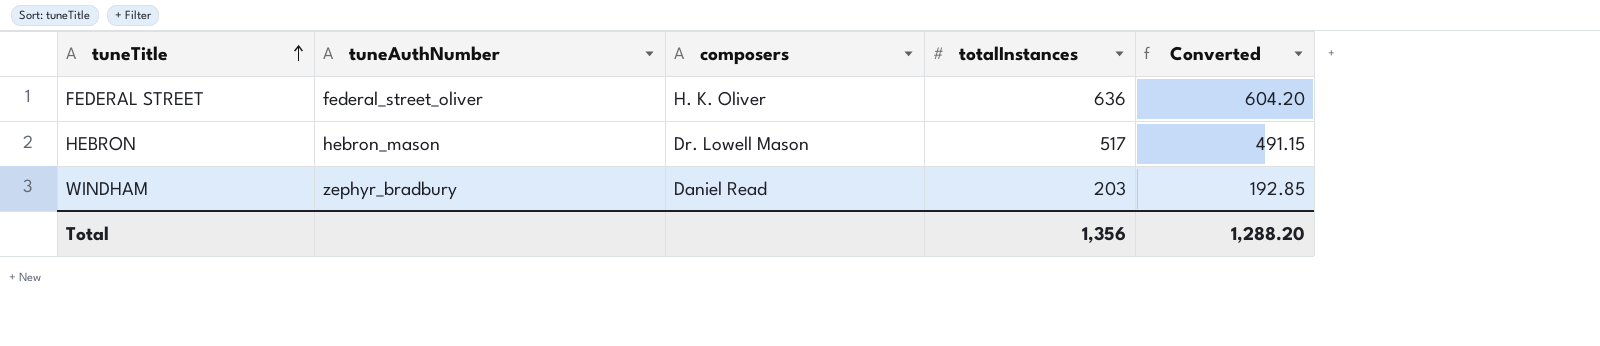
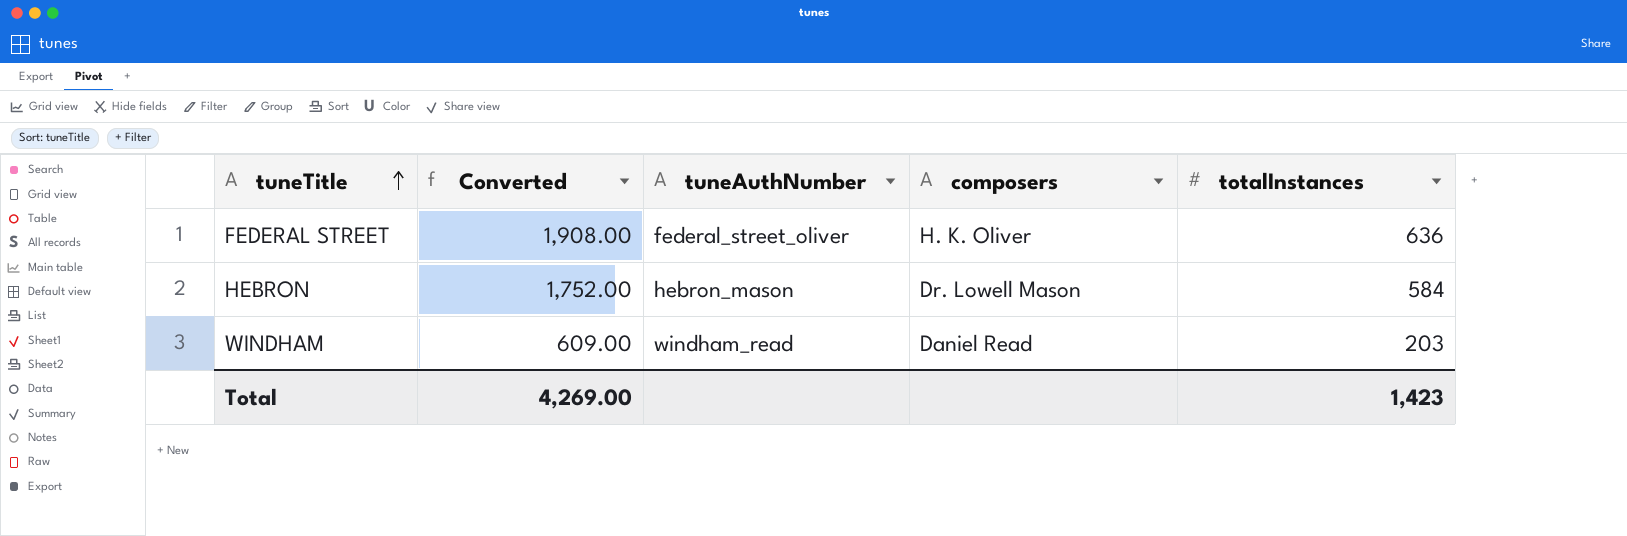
column Converted | formula: [totalInstances] * 0.95 -> [totalInstances] * 3
column Converted | position: 5 -> 2
HEBRON | totalInstances: 517 -> 584
WINDHAM | tuneAuthNumber: zephyr_bradbury -> windham_read
Total | Converted: 1,288.20 -> 4,269.00
Total | totalInstances: 1,356 -> 1,423

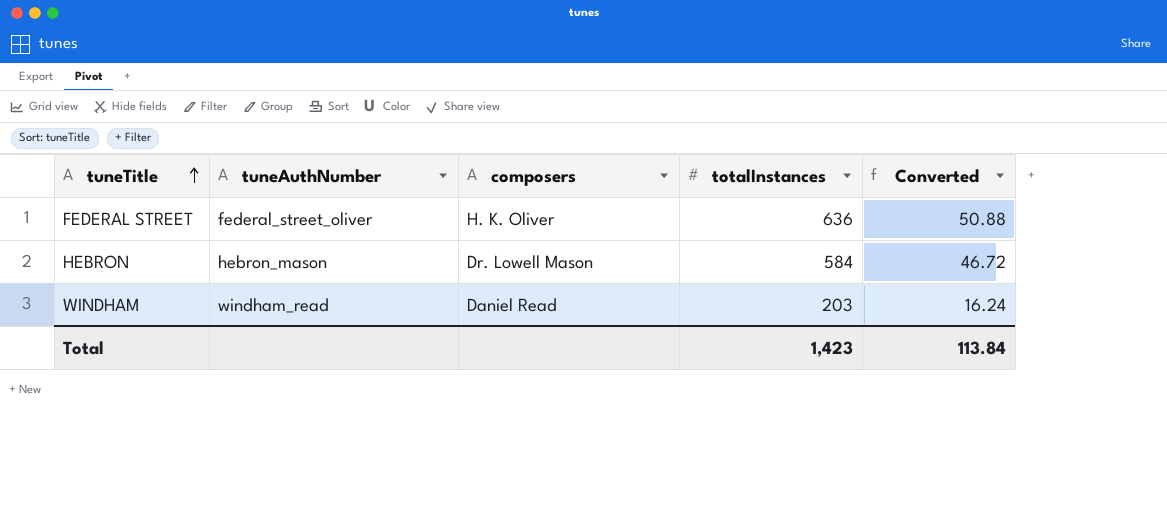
column Converted | formula: [totalInstances] * 3 -> [totalInstances] * 0.08
column Converted | position: 2 -> 5
Total | Converted: 4,269.00 -> 113.84

